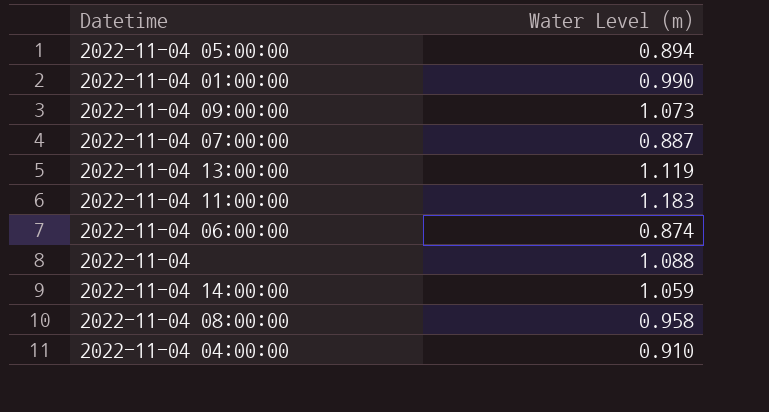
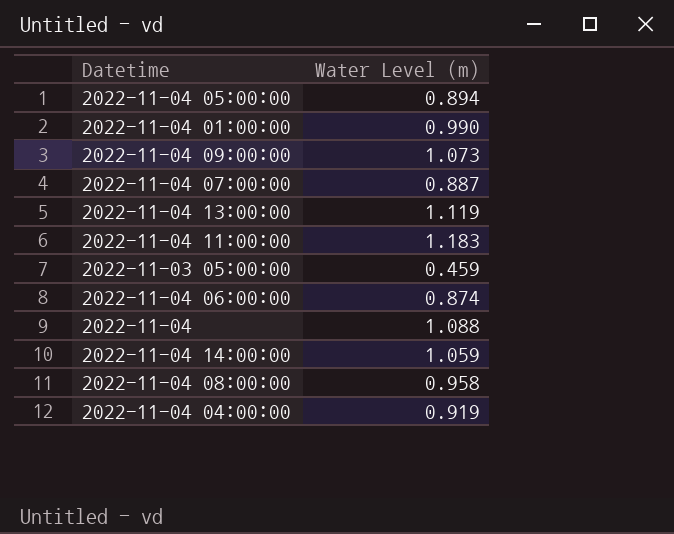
row 2022-11-03 05:00:00: none -> 0.459
2022-11-04 04:00:00 | Water Level (m): 0.910 -> 0.919

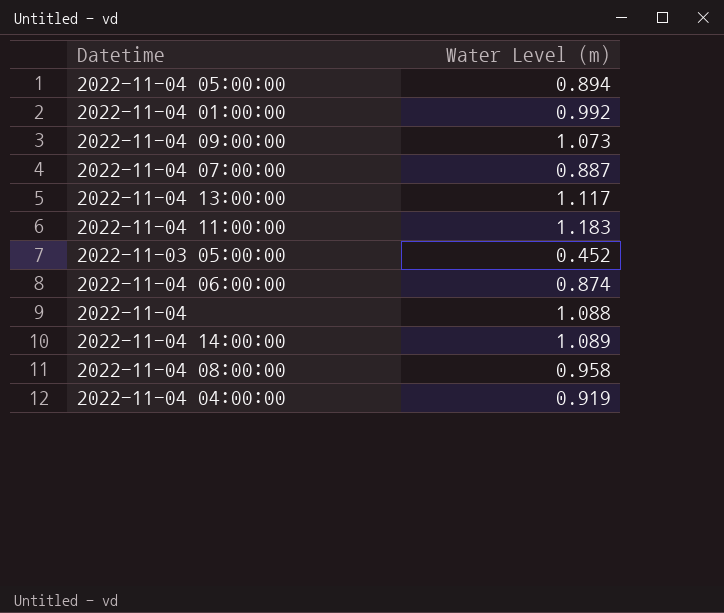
2022-11-04 01:00:00 | Water Level (m): 0.990 -> 0.992
2022-11-04 13:00:00 | Water Level (m): 1.119 -> 1.117
2022-11-03 05:00:00 | Water Level (m): 0.459 -> 0.452
2022-11-04 14:00:00 | Water Level (m): 1.059 -> 1.089

